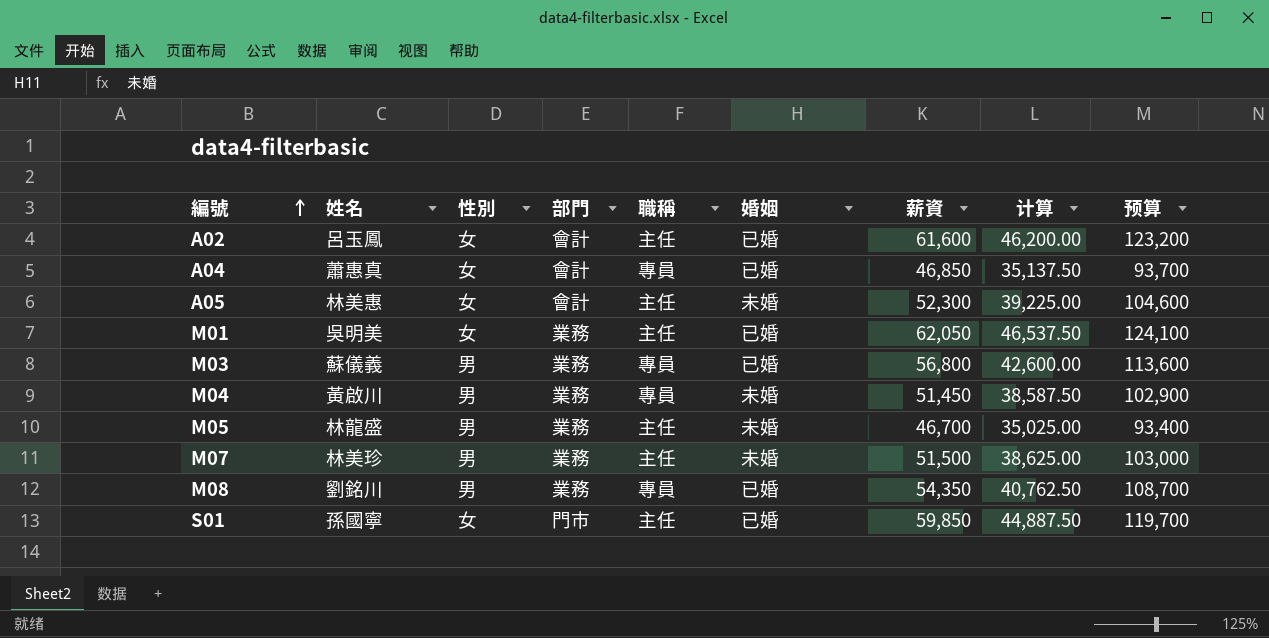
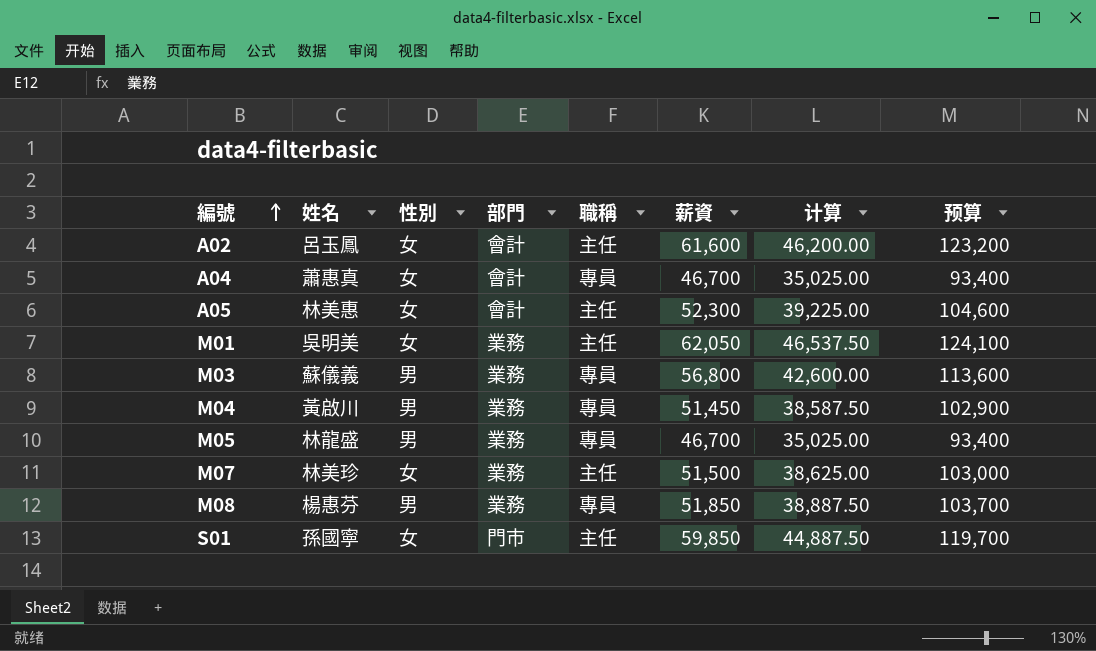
column 婚姻 | position: 6 -> none
A04 | 薪資: 46,850 -> 46,700
A04 | 计算: 35,137.50 -> 35,025.00
A04 | 预算: 93,700 -> 93,400
M05 | 職稱: 主任 -> 專員
M07 | 性別: 男 -> 女
M08 | 姓名: 劉銘川 -> 楊惠芬
M08 | 薪資: 54,350 -> 51,850
M08 | 计算: 40,762.50 -> 38,887.50
M08 | 预算: 108,700 -> 103,700

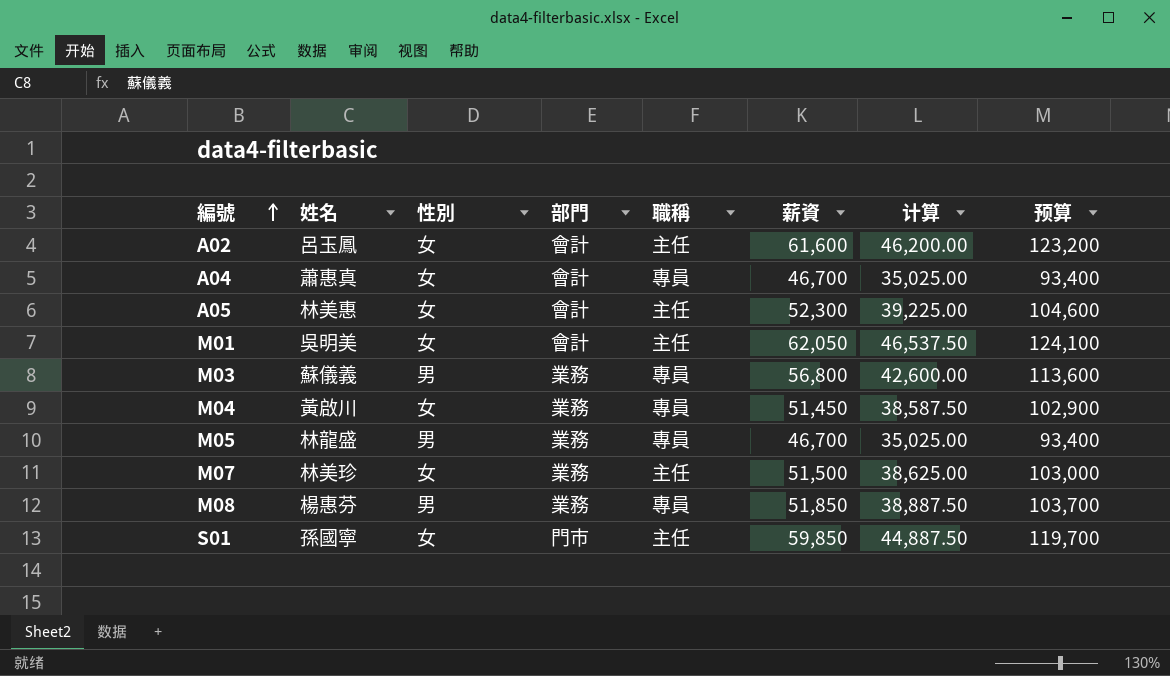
M01 | 部門: 業務 -> 會計
M04 | 性別: 男 -> 女

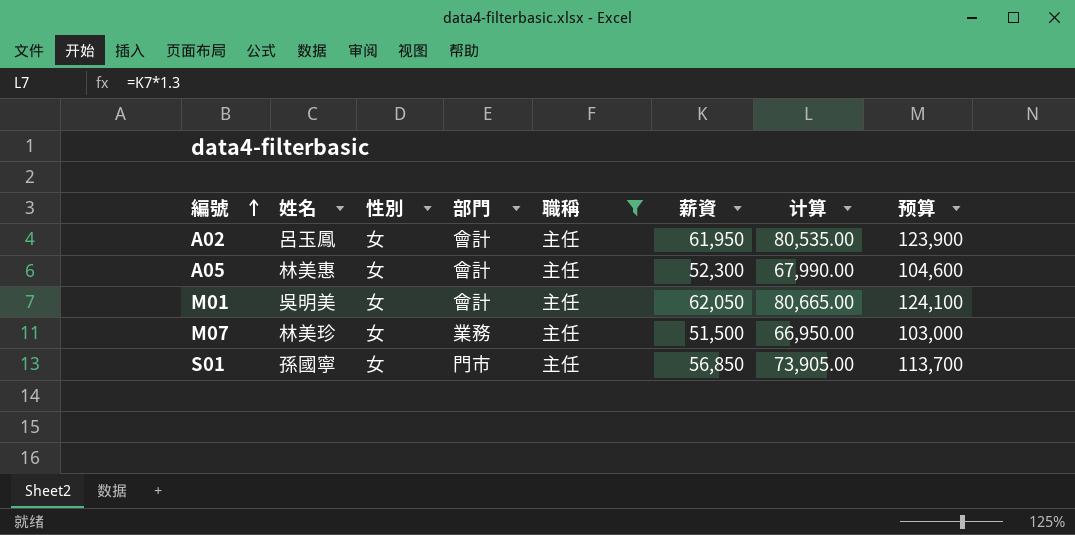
filter: none -> 職稱 = 主任
column 计算 | formula: [薪資] * 0.75 -> [薪資] * 1.3
A02 | 薪資: 61,600 -> 61,950
A02 | 预算: 123,200 -> 123,900
S01 | 薪資: 59,850 -> 56,850
S01 | 预算: 119,700 -> 113,700

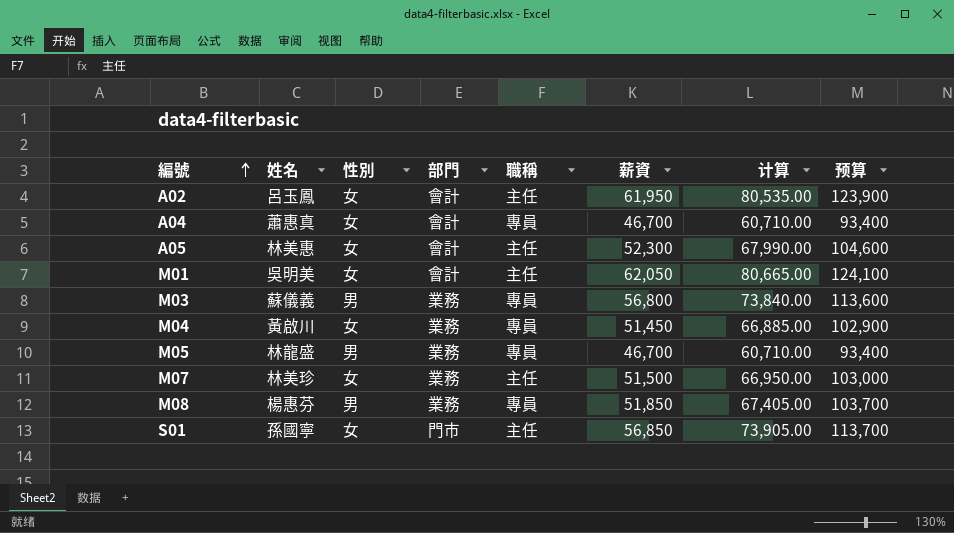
filter: 職稱 = 主任 -> none

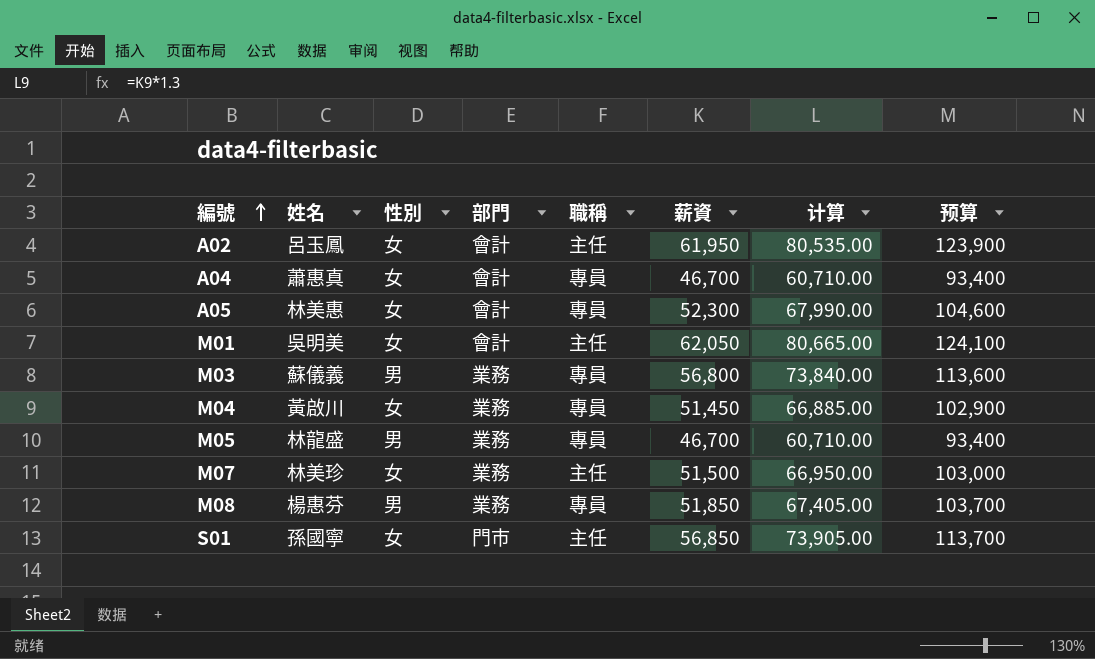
A05 | 職稱: 主任 -> 專員

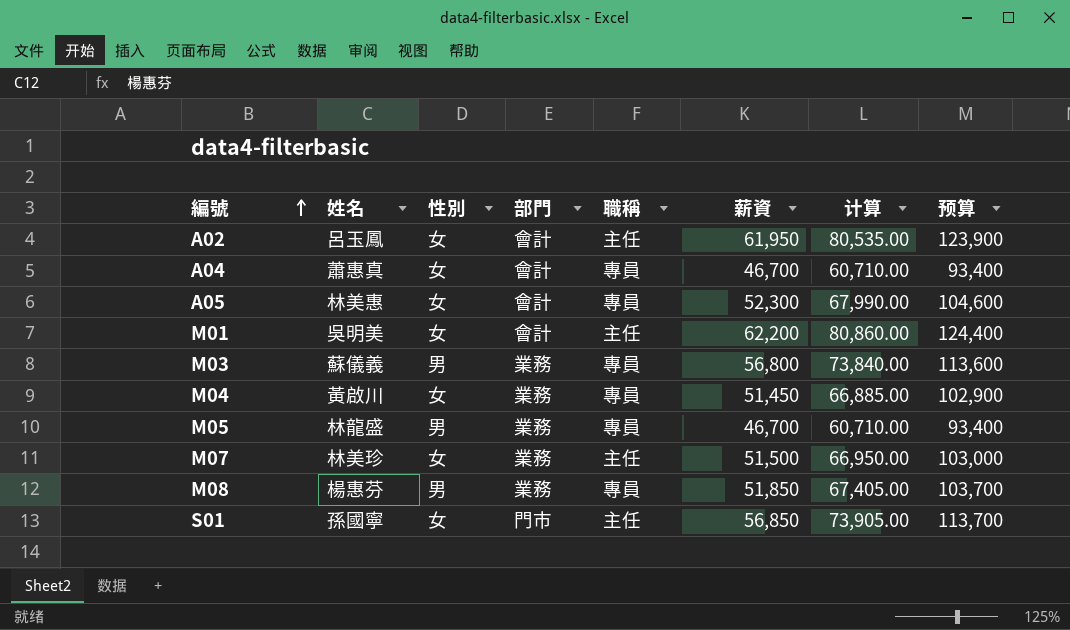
M01 | 薪資: 62,050 -> 62,200
M01 | 计算: 80,665.00 -> 80,860.00
M01 | 预算: 124,100 -> 124,400

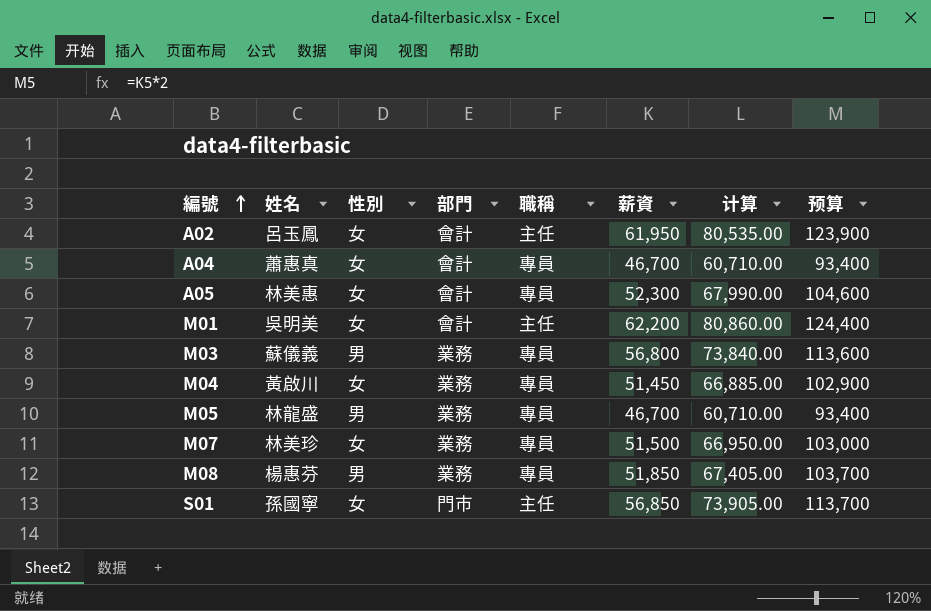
M07 | 職稱: 主任 -> 專員

